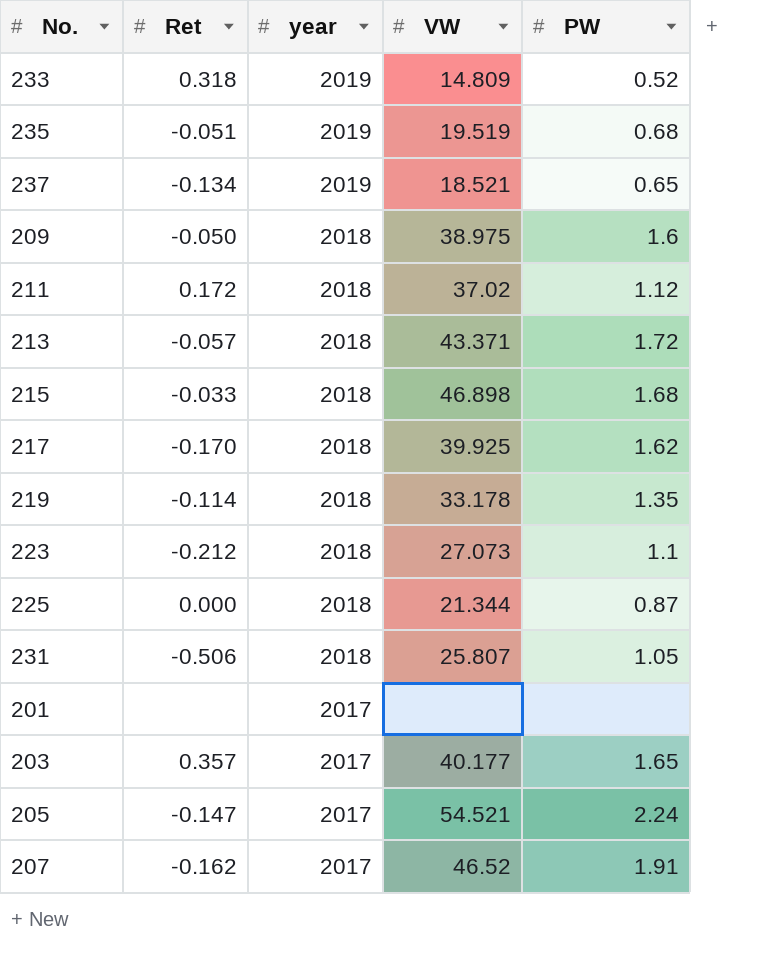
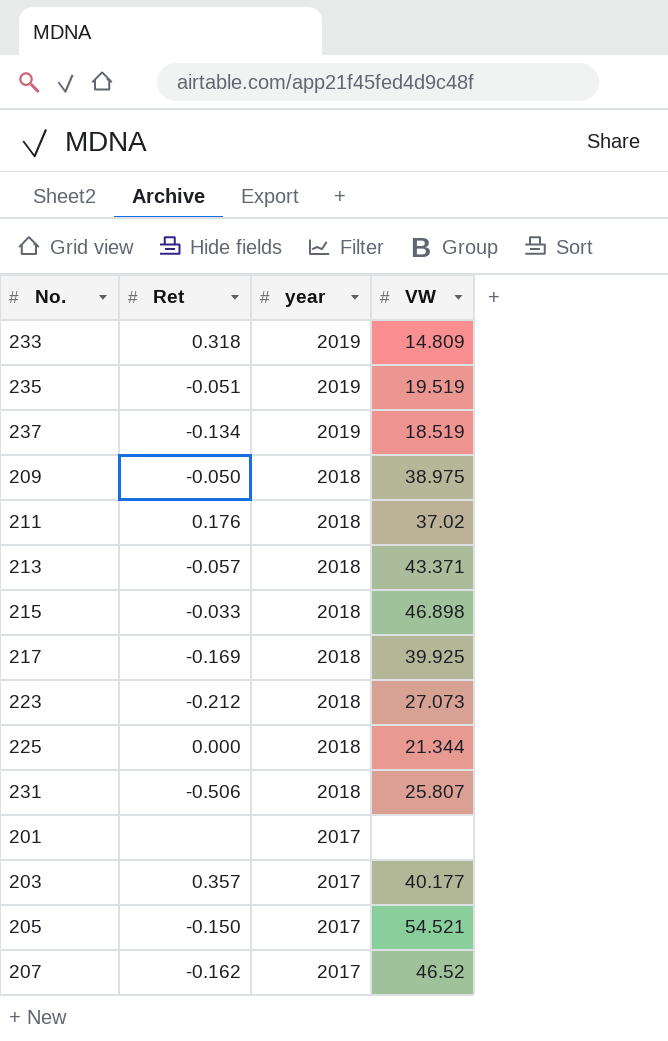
column PW | position: 5 -> none
row 219: -0.114 | 2018 | 33.178 | 1.35 -> none
237 | VW: 18.521 -> 18.519
211 | Ret: 0.172 -> 0.176
217 | Ret: -0.170 -> -0.169
205 | Ret: -0.147 -> -0.150

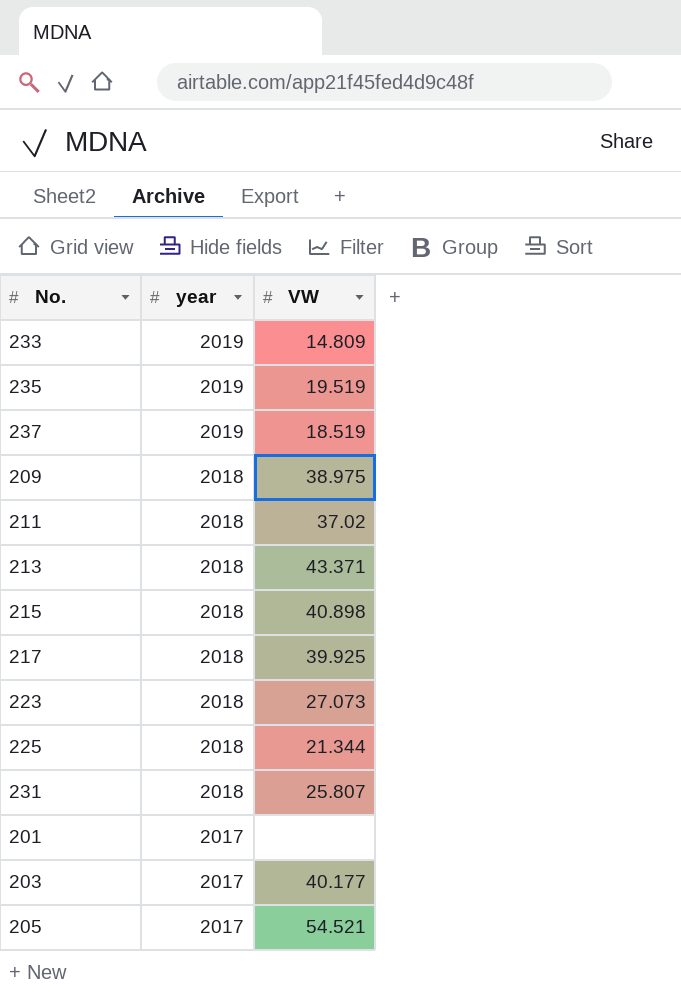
column Ret | position: 2 -> none
row 207: -0.162 | 2017 | 46.52 -> none
215 | VW: 46.898 -> 40.898

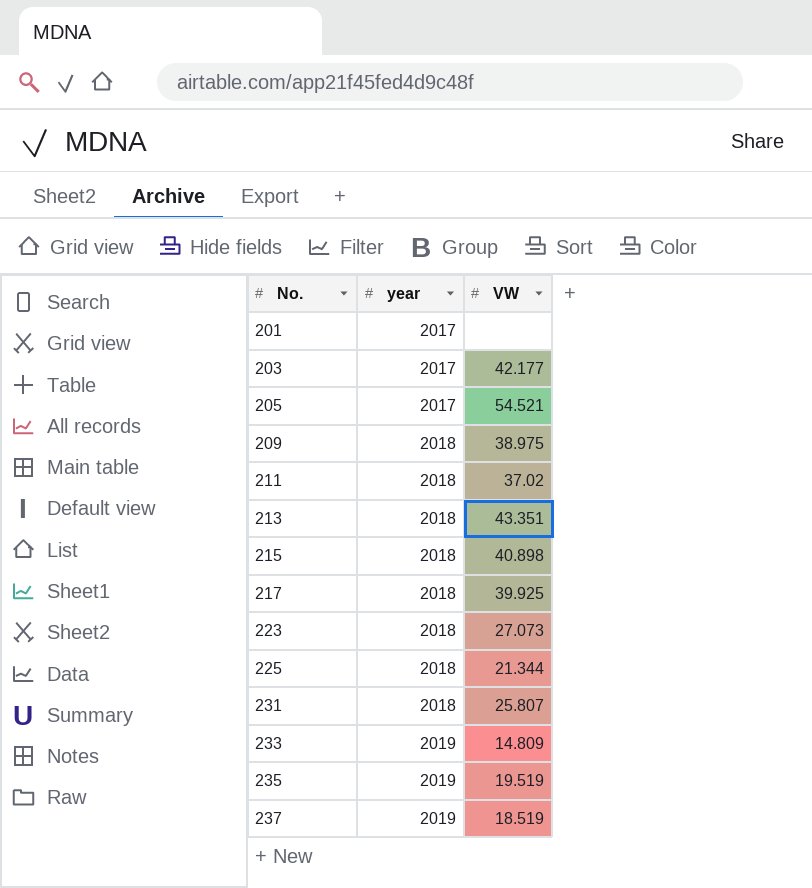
row order: year descending -> No. ascending
203 | VW: 40.177 -> 42.177
213 | VW: 43.371 -> 43.351

